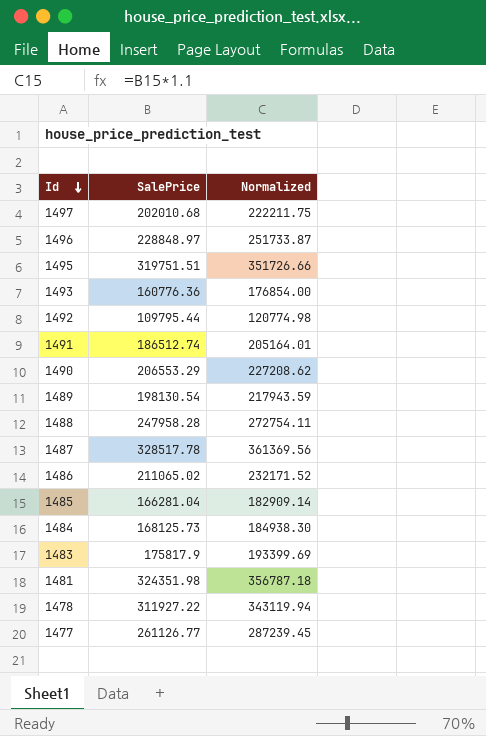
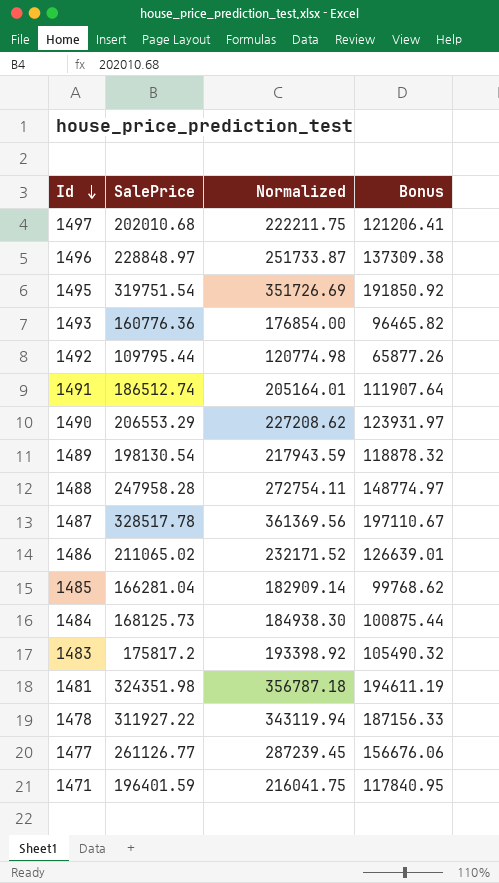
column Bonus | formula: none -> [SalePrice] * 0.6
1495 | SalePrice: 319751.51 -> 319751.54
1495 | Normalized: 351726.66 -> 351726.69
1483 | SalePrice: 175817.9 -> 175817.2
1483 | Normalized: 193399.69 -> 193398.92
row 1471: none -> 196401.59 | 216041.75 | 117840.95

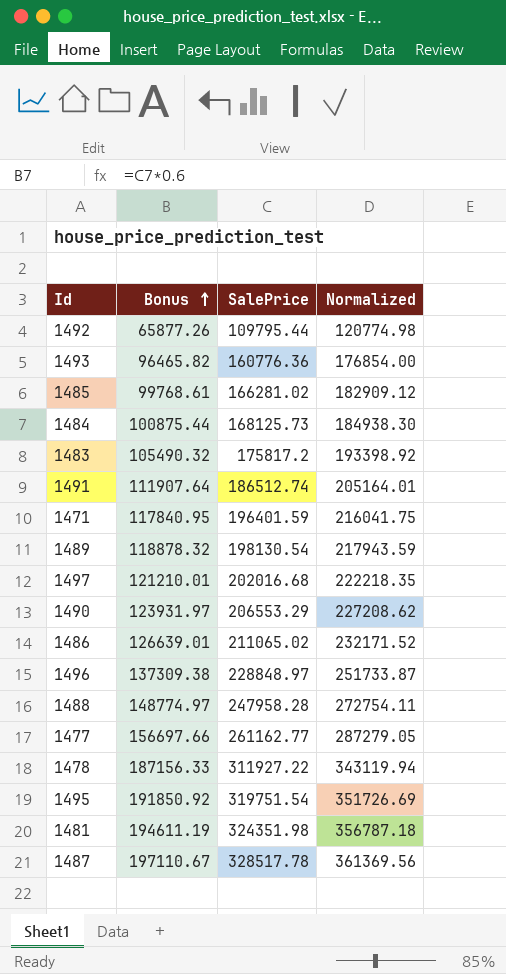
row order: Id descending -> Bonus ascending
column Bonus | position: 4 -> 2
1485 | Bonus: 99768.62 -> 99768.61
1485 | SalePrice: 166281.04 -> 166281.02
1485 | Normalized: 182909.14 -> 182909.12
1497 | Bonus: 121206.41 -> 121210.01
1497 | SalePrice: 202010.68 -> 202016.68
1497 | Normalized: 222211.75 -> 222218.35
1477 | Bonus: 156676.06 -> 156697.66
1477 | SalePrice: 261126.77 -> 261162.77
1477 | Normalized: 287239.45 -> 287279.05

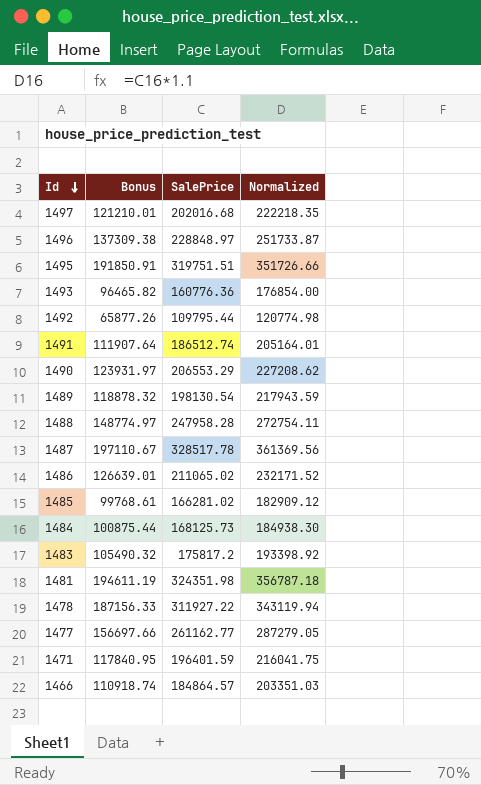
row order: Bonus ascending -> Id descending
1495 | Bonus: 191850.92 -> 191850.91
1495 | SalePrice: 319751.54 -> 319751.51
1495 | Normalized: 351726.69 -> 351726.66
row 1466: none -> 110918.74 | 184864.57 | 203351.03

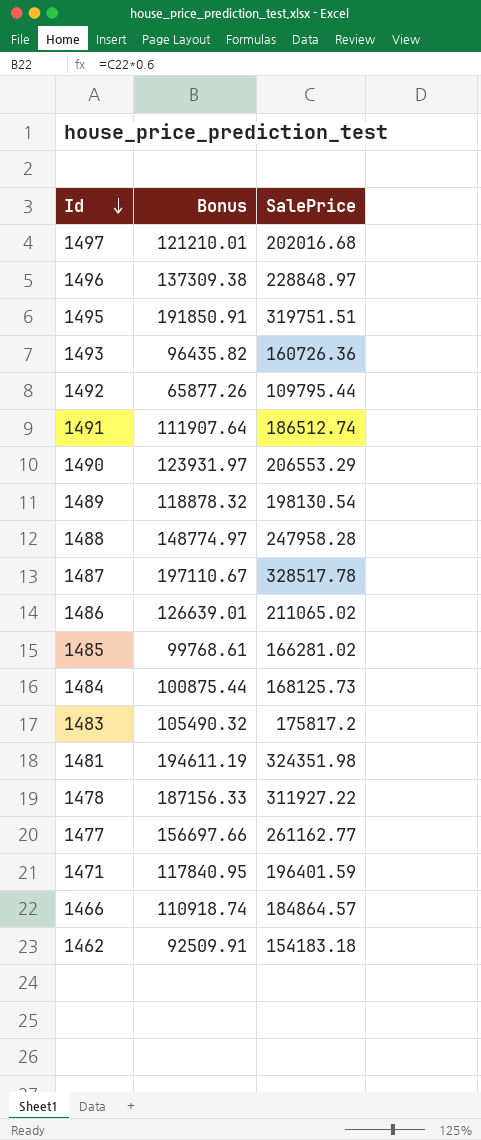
column Normalized | formula: [SalePrice] * 1.1 -> none
1493 | Bonus: 96465.82 -> 96435.82
1493 | SalePrice: 160776.36 -> 160726.36
row 1462: none -> 92509.91 | 154183.18

